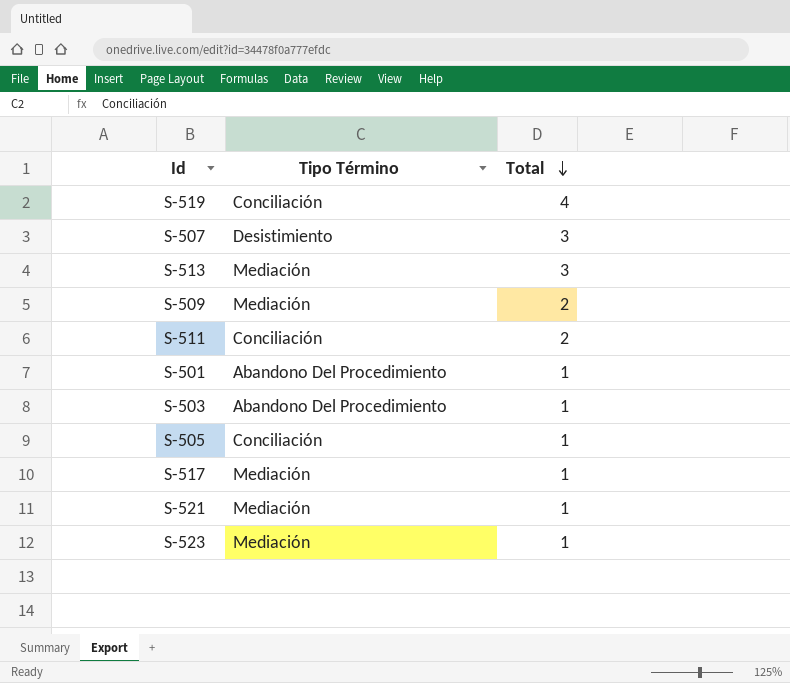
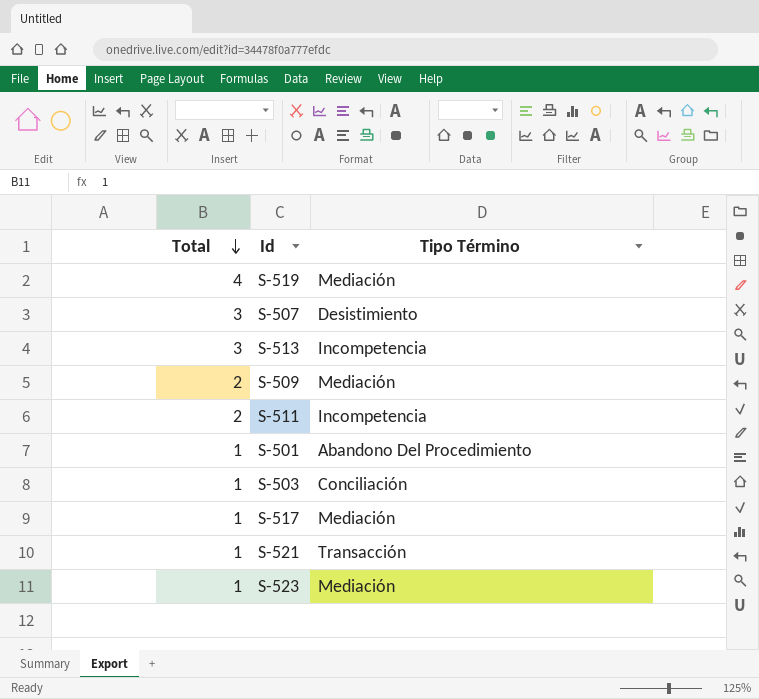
column Total | position: 3 -> 1
row S-505: Conciliación | 1 -> none
S-519 | Tipo Término: Conciliación -> Mediación
S-513 | Tipo Término: Mediación -> Incompetencia
S-511 | Tipo Término: Conciliación -> Incompetencia
S-503 | Tipo Término: Abandono Del Procedimiento -> Conciliación
S-521 | Tipo Término: Mediación -> Transacción

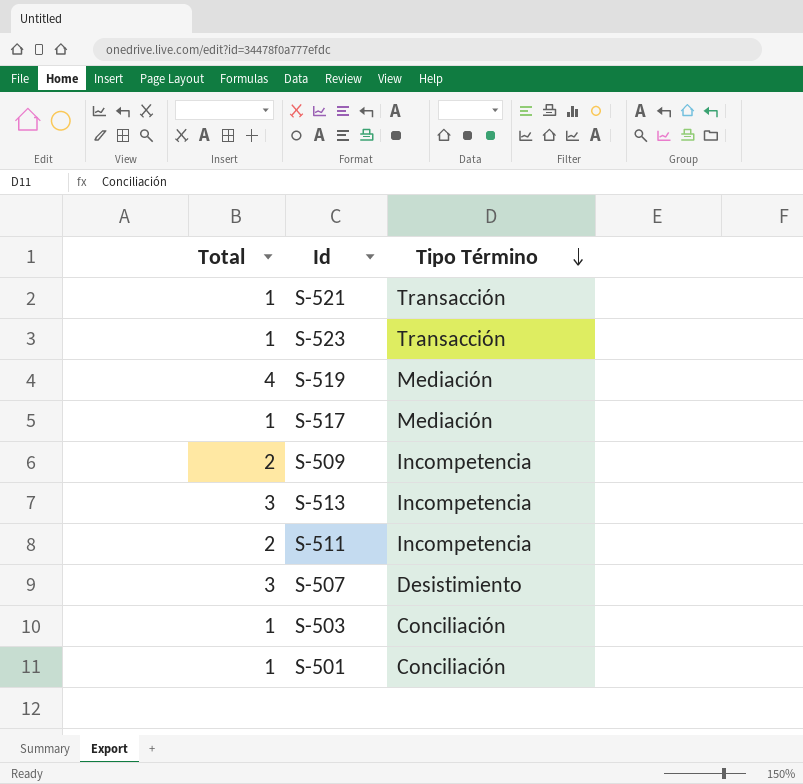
row order: Total descending -> Tipo Término descending
S-523 | Tipo Término: Mediación -> Transacción
S-509 | Tipo Término: Mediación -> Incompetencia
S-501 | Tipo Término: Abandono Del Procedimiento -> Conciliación

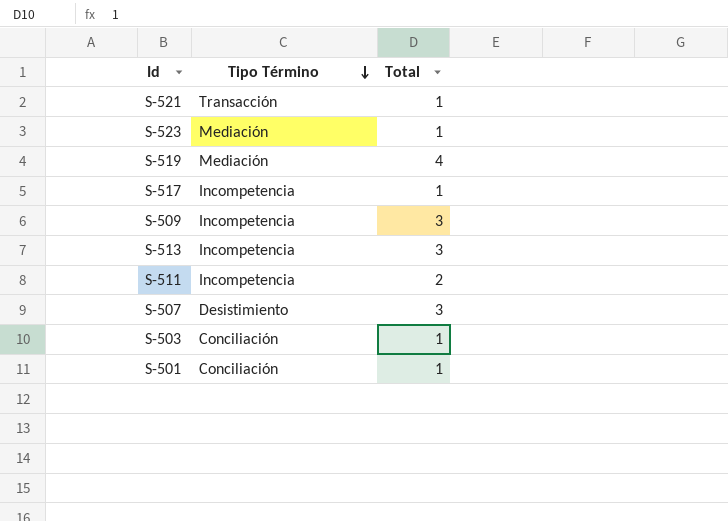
column Total | position: 1 -> 3
S-523 | Tipo Término: Transacción -> Mediación
S-517 | Tipo Término: Mediación -> Incompetencia
S-509 | Total: 2 -> 3

